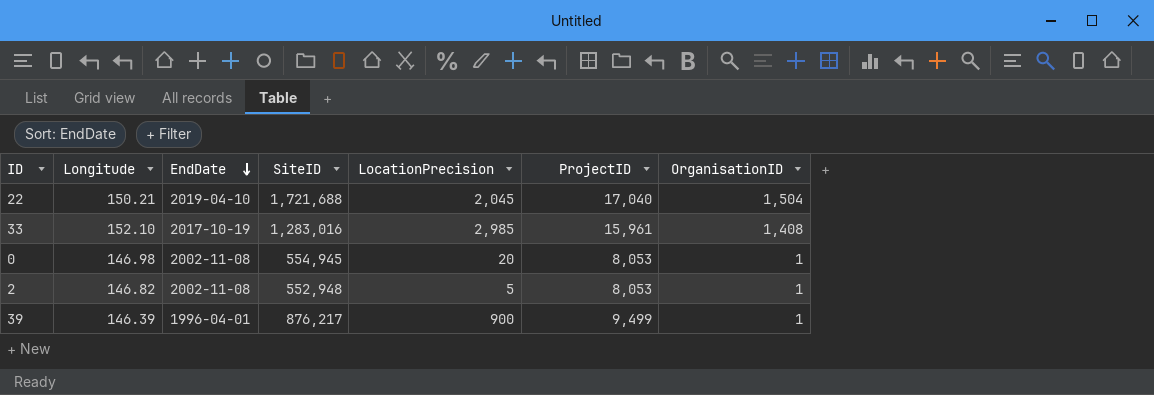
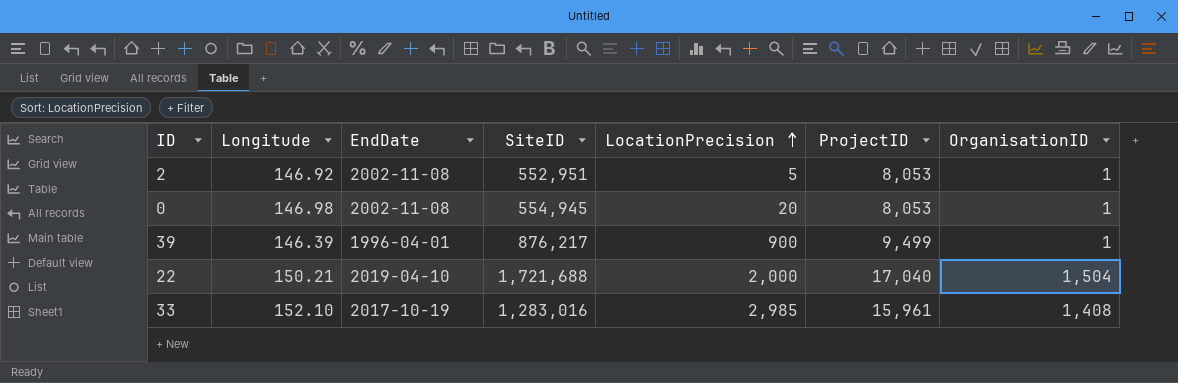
row order: EndDate descending -> LocationPrecision ascending
2 | Longitude: 146.82 -> 146.92
2 | SiteID: 552,948 -> 552,951
22 | LocationPrecision: 2,045 -> 2,000

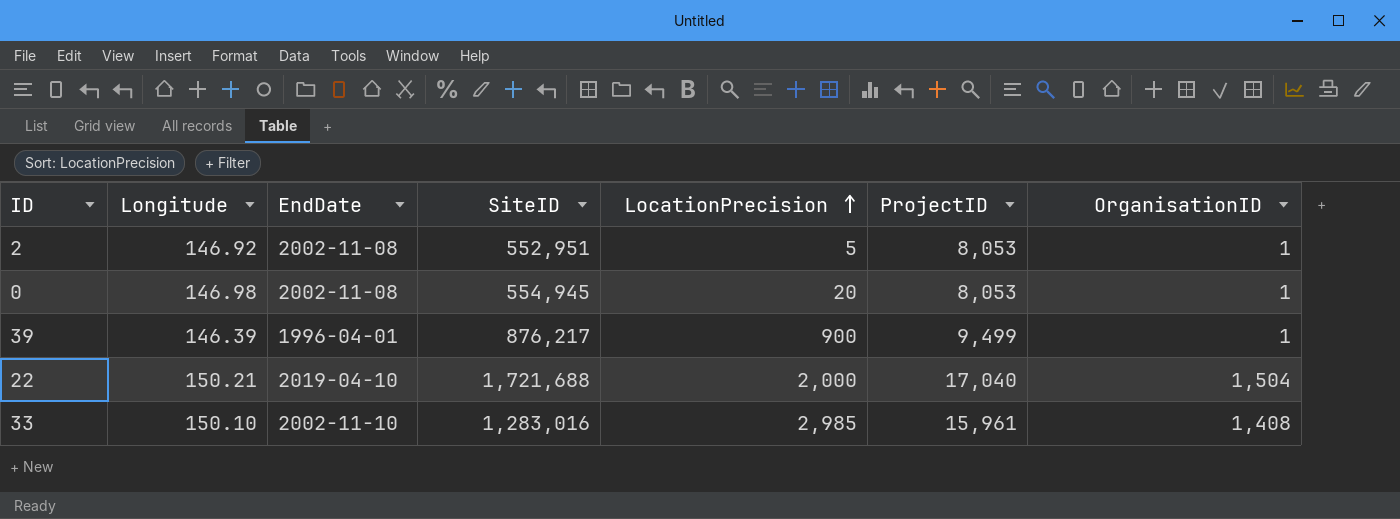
33 | Longitude: 152.10 -> 150.10
33 | EndDate: 2017-10-19 -> 2002-11-10

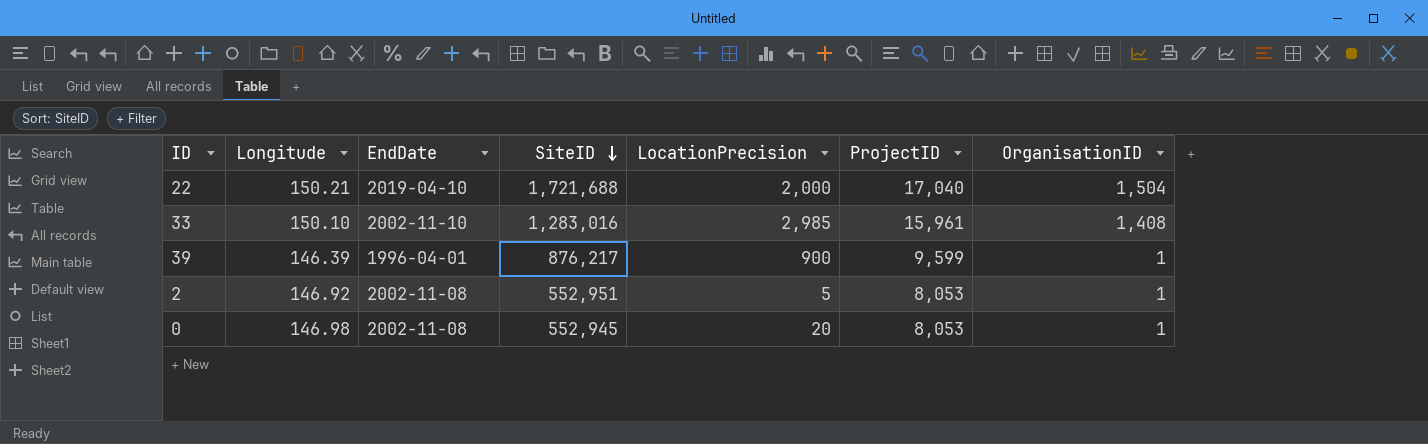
row order: LocationPrecision ascending -> SiteID descending
39 | ProjectID: 9,499 -> 9,599
0 | SiteID: 554,945 -> 552,945

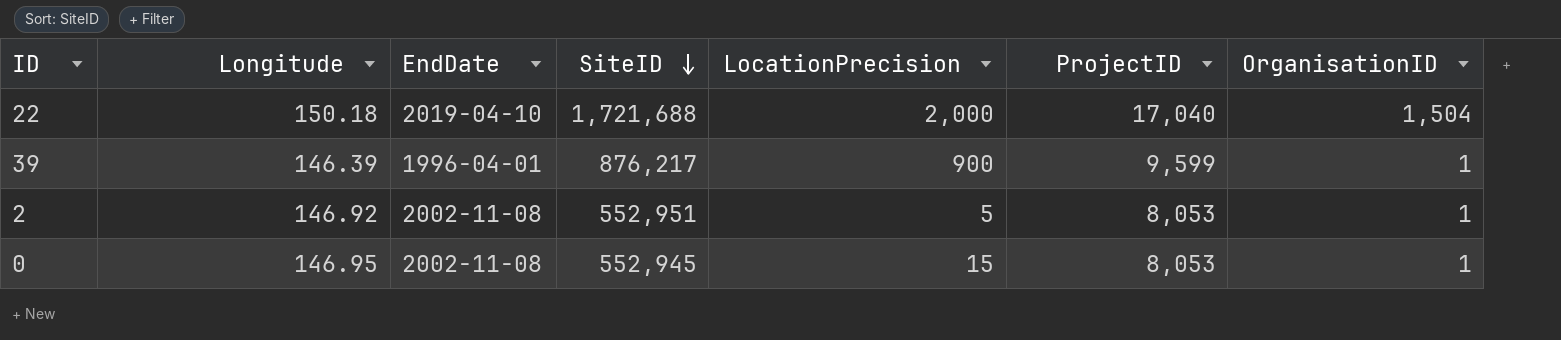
row 33: 150.10 | 2002-11-10 | 1,283,016 | 2,985 | 15,961 | 1,408 -> none
22 | Longitude: 150.21 -> 150.18
0 | Longitude: 146.98 -> 146.95
0 | LocationPrecision: 20 -> 15

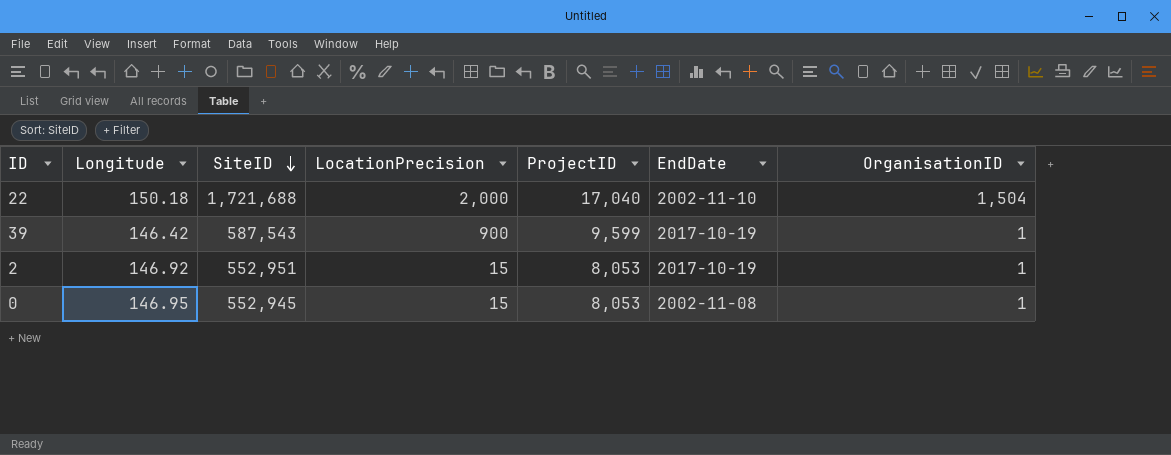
column EndDate | position: 3 -> 6
22 | EndDate: 2019-04-10 -> 2002-11-10
39 | Longitude: 146.39 -> 146.42
39 | SiteID: 876,217 -> 587,543
39 | EndDate: 1996-04-01 -> 2017-10-19
2 | LocationPrecision: 5 -> 15
2 | EndDate: 2002-11-08 -> 2017-10-19

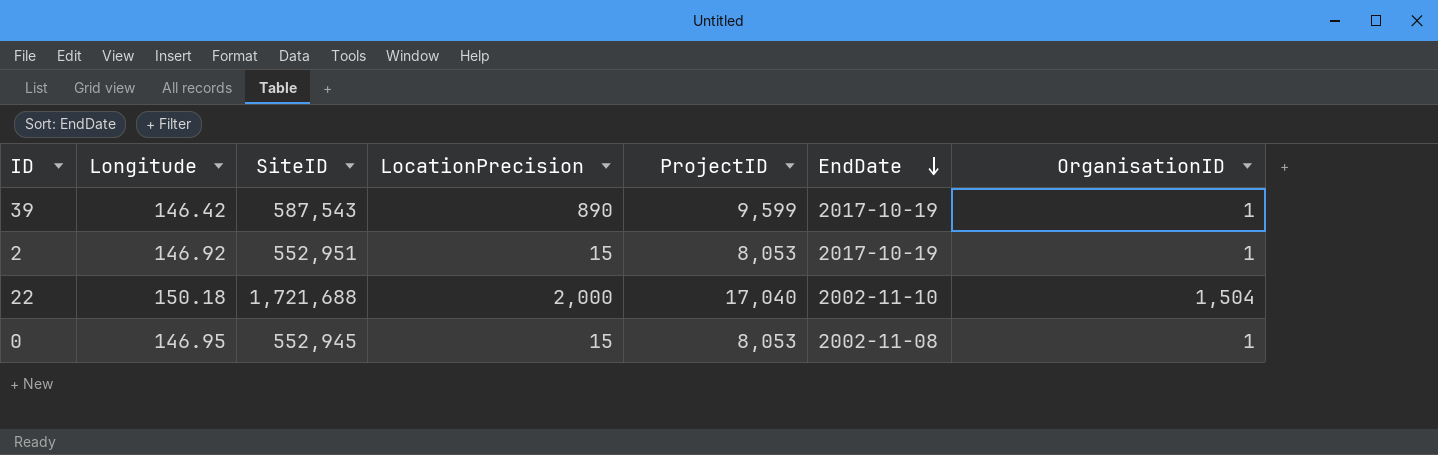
row order: SiteID descending -> EndDate descending
39 | LocationPrecision: 900 -> 890

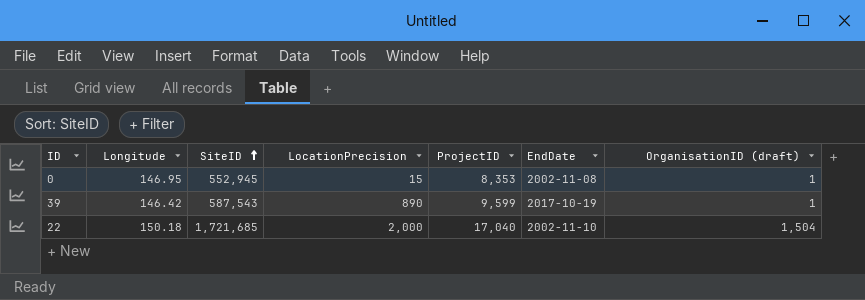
row order: EndDate descending -> SiteID ascending
column name: OrganisationID -> OrganisationID (draft)
row 2: 146.92 | 552,951 | 15 | 8,053 | 2017-10-19 | 1 -> none
0 | ProjectID: 8,053 -> 8,353
22 | SiteID: 1,721,688 -> 1,721,685

